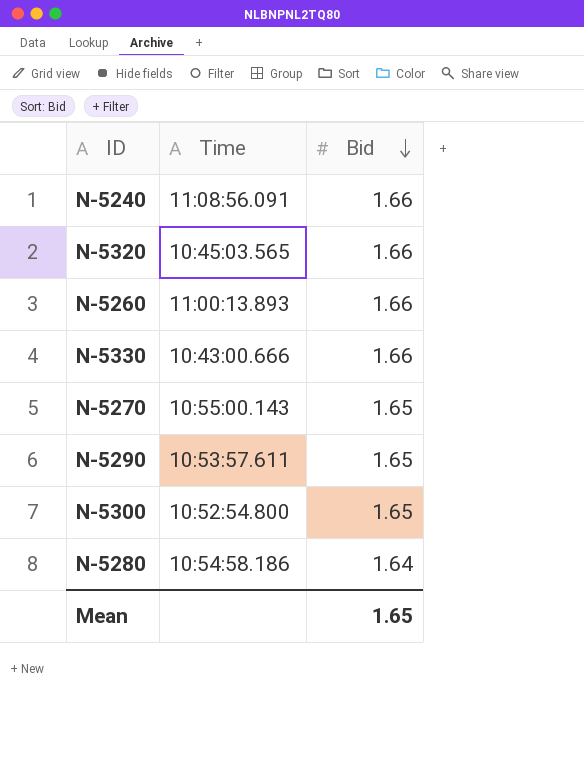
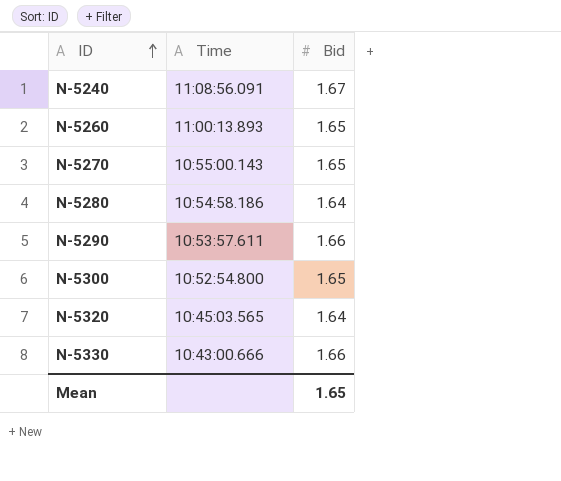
row order: Bid descending -> ID ascending
N-5240 | Bid: 1.66 -> 1.67
N-5260 | Bid: 1.66 -> 1.65
N-5290 | Bid: 1.65 -> 1.66
N-5320 | Bid: 1.66 -> 1.64

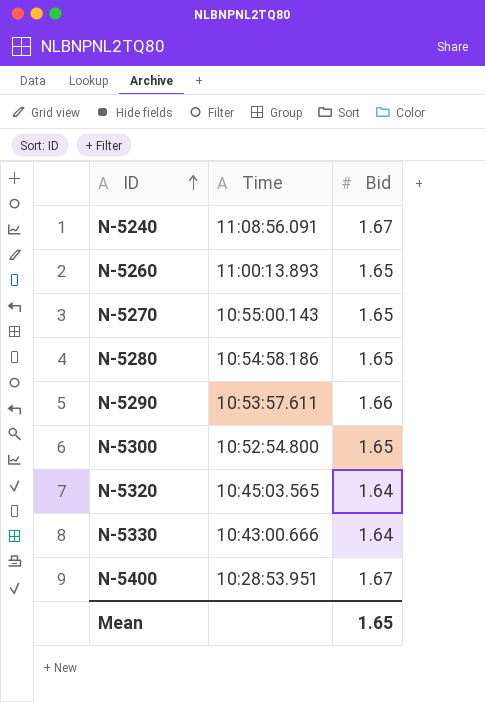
N-5280 | Bid: 1.64 -> 1.65
N-5330 | Bid: 1.66 -> 1.64
row N-5400: none -> 10:28:53.951 | 1.67

